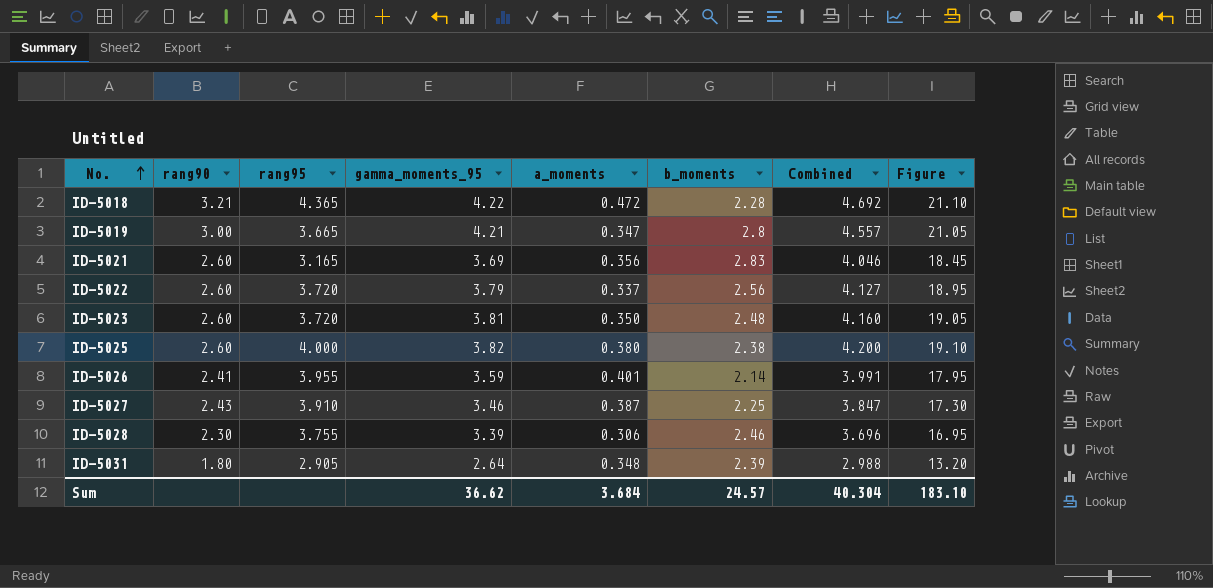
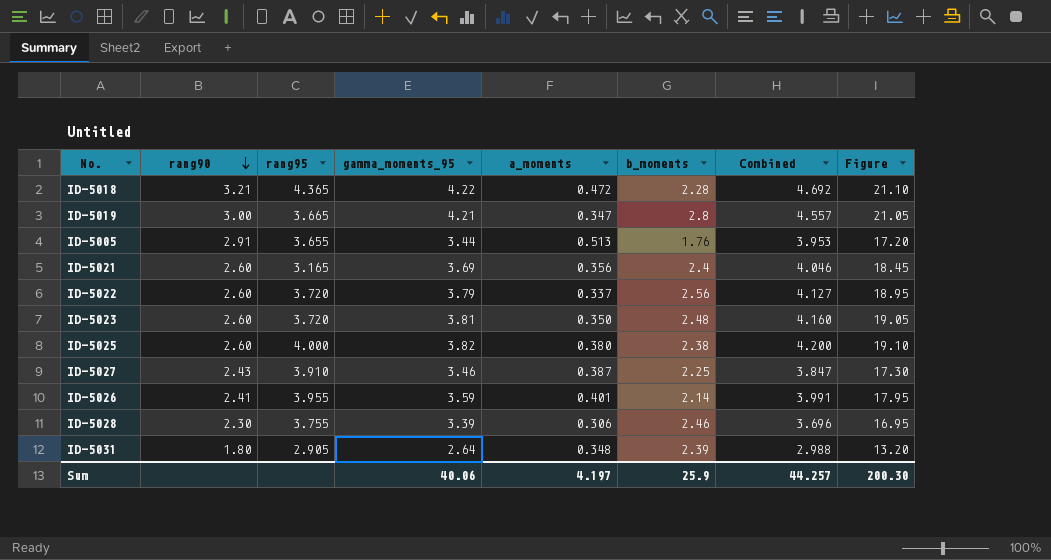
row order: No. ascending -> rang90 descending
row ID-5005: none -> 2.91 | 3.655 | 3.44 | 0.513 | 1.76 | 3.953 | 17.20
ID-5021 | b_moments: 2.83 -> 2.4
Sum | gamma_moments_95: 36.62 -> 40.06
Sum | a_moments: 3.684 -> 4.197
Sum | b_moments: 24.57 -> 25.9
Sum | Combined: 40.304 -> 44.257
Sum | Figure: 183.10 -> 200.30

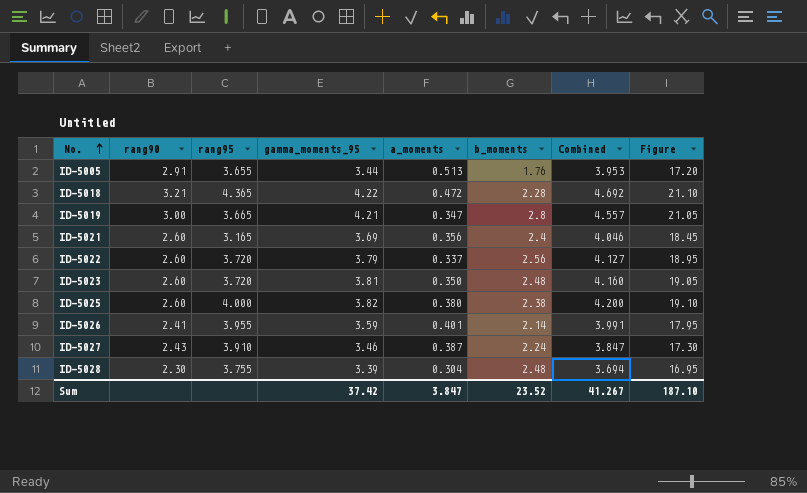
row order: rang90 descending -> No. ascending
row ID-5031: 1.80 | 2.905 | 2.64 | 0.348 | 2.39 | 2.988 | 13.20 -> none
ID-5027 | b_moments: 2.25 -> 2.24
ID-5028 | a_moments: 0.306 -> 0.304
ID-5028 | b_moments: 2.46 -> 2.48
ID-5028 | Combined: 3.696 -> 3.694
Sum | gamma_moments_95: 40.06 -> 37.42
Sum | a_moments: 4.197 -> 3.847
Sum | b_moments: 25.9 -> 23.52
Sum | Combined: 44.257 -> 41.267
Sum | Figure: 200.30 -> 187.10

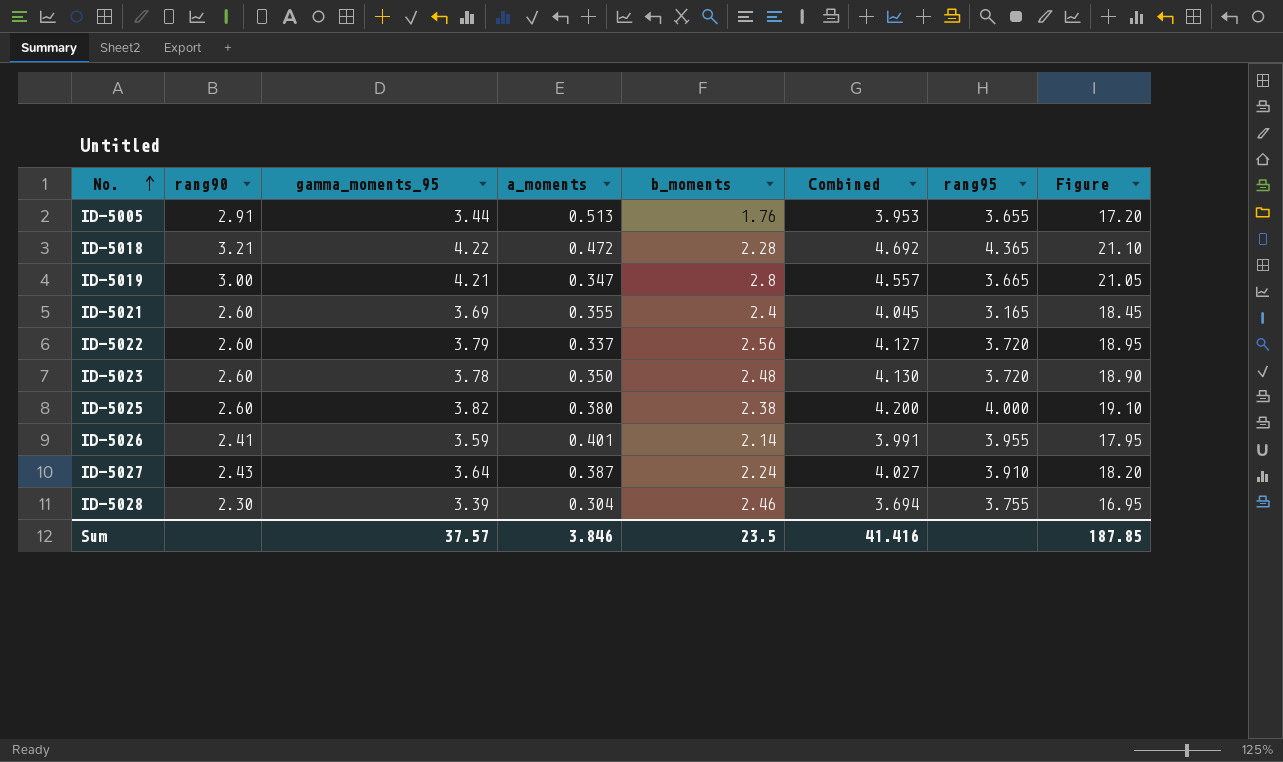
column rang95 | position: 3 -> 7
ID-5021 | a_moments: 0.356 -> 0.355
ID-5021 | Combined: 4.046 -> 4.045
ID-5023 | gamma_moments_95: 3.81 -> 3.78
ID-5023 | Combined: 4.160 -> 4.130
ID-5023 | Figure: 19.05 -> 18.90
ID-5027 | gamma_moments_95: 3.46 -> 3.64
ID-5027 | Combined: 3.847 -> 4.027
ID-5027 | Figure: 17.30 -> 18.20
ID-5028 | b_moments: 2.48 -> 2.46
Sum | gamma_moments_95: 37.42 -> 37.57
Sum | a_moments: 3.847 -> 3.846
Sum | b_moments: 23.52 -> 23.5
Sum | Combined: 41.267 -> 41.416
Sum | Figure: 187.10 -> 187.85

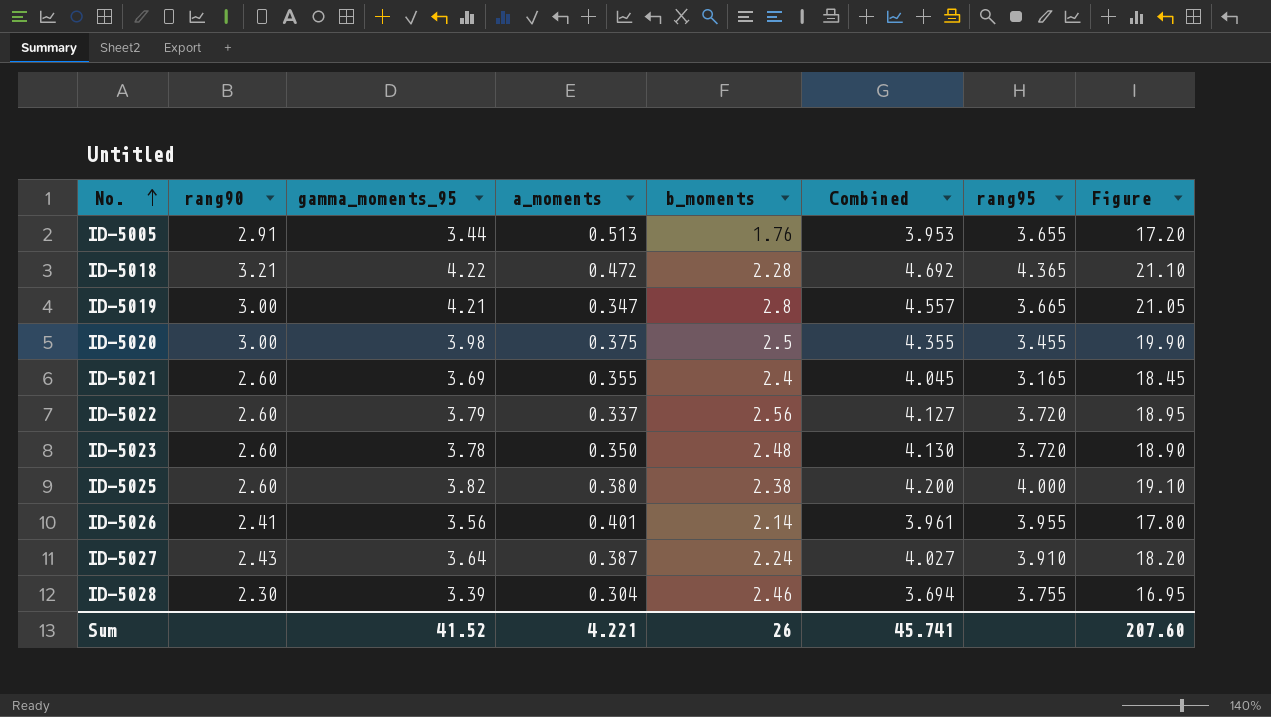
row ID-5020: none -> 3.00 | 3.98 | 0.375 | 2.5 | 4.355 | 3.455 | 19.90
ID-5026 | gamma_moments_95: 3.59 -> 3.56
ID-5026 | Combined: 3.991 -> 3.961
ID-5026 | Figure: 17.95 -> 17.80
Sum | gamma_moments_95: 37.57 -> 41.52
Sum | a_moments: 3.846 -> 4.221
Sum | b_moments: 23.5 -> 26
Sum | Combined: 41.416 -> 45.741
Sum | Figure: 187.85 -> 207.60

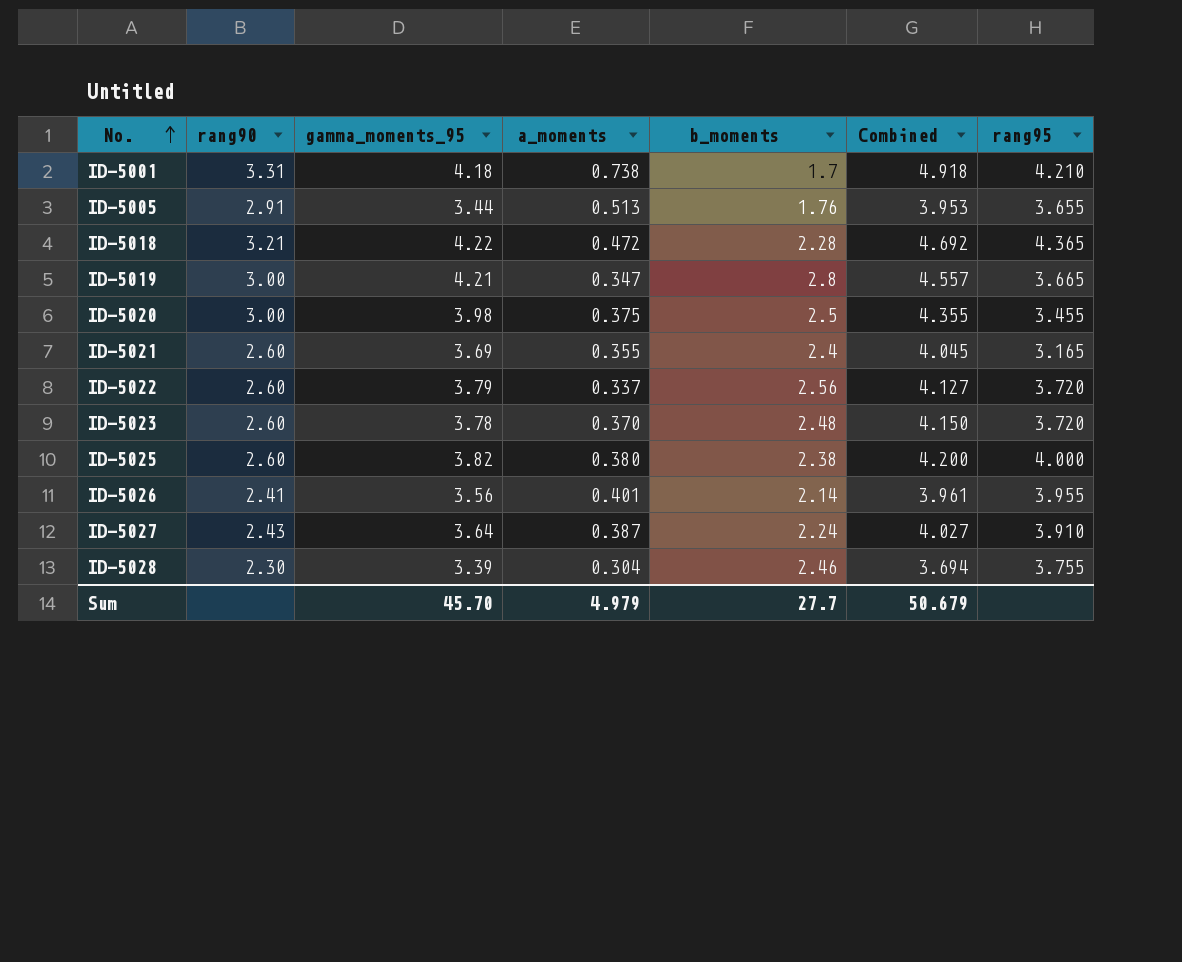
column Figure | formula: [gamma_moments_95] * 5 -> none
row ID-5001: none -> 3.31 | 4.18 | 0.738 | 1.7 | 4.918 | 4.210
ID-5023 | a_moments: 0.350 -> 0.370
ID-5023 | Combined: 4.130 -> 4.150
Sum | gamma_moments_95: 41.52 -> 45.70
Sum | a_moments: 4.221 -> 4.979
Sum | b_moments: 26 -> 27.7
Sum | Combined: 45.741 -> 50.679

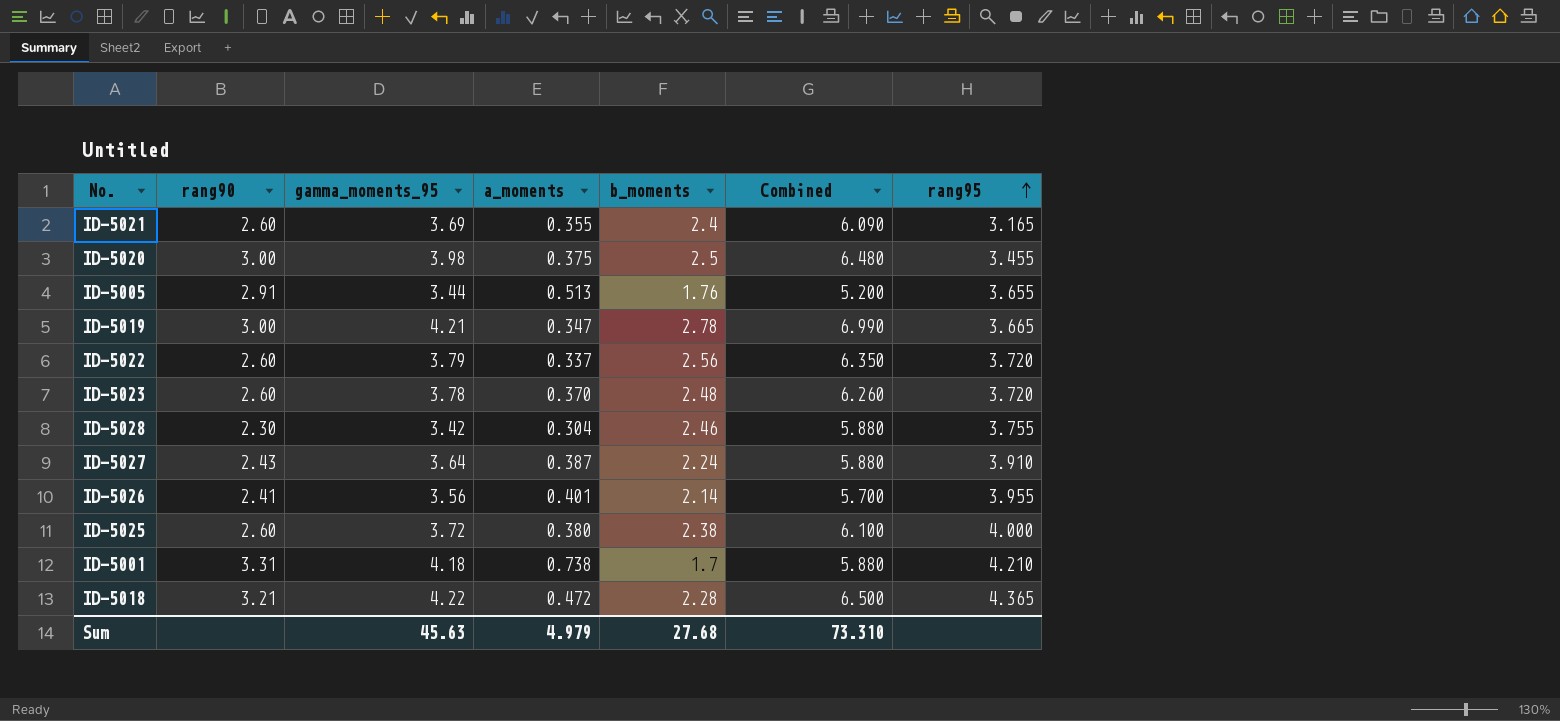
row order: No. ascending -> rang95 ascending
column Combined | formula: [gamma_moments_95] + [a_moments] -> [gamma_moments_95] + [b_moments]
ID-5019 | b_moments: 2.8 -> 2.78
ID-5028 | gamma_moments_95: 3.39 -> 3.42
ID-5025 | gamma_moments_95: 3.82 -> 3.72
Sum | gamma_moments_95: 45.70 -> 45.63
Sum | b_moments: 27.7 -> 27.68
Sum | Combined: 50.679 -> 73.310

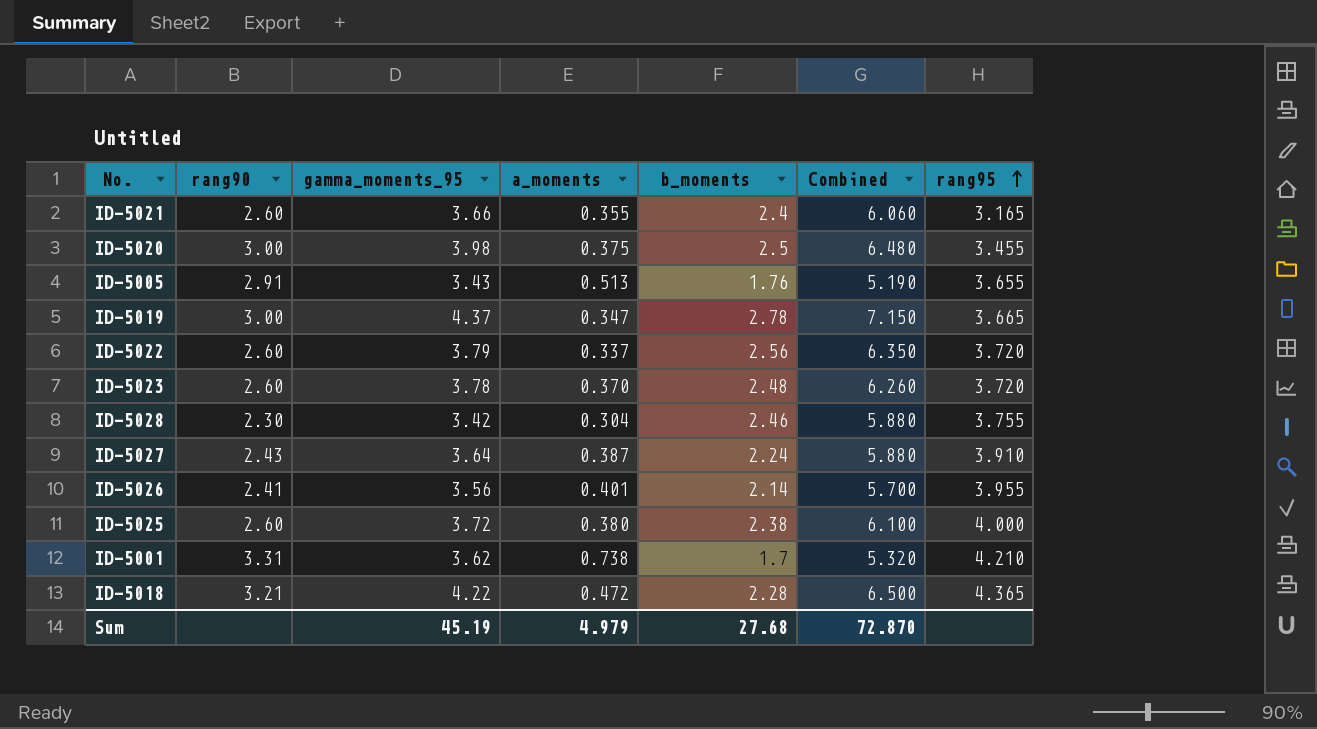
ID-5021 | gamma_moments_95: 3.69 -> 3.66
ID-5021 | Combined: 6.090 -> 6.060
ID-5005 | gamma_moments_95: 3.44 -> 3.43
ID-5005 | Combined: 5.200 -> 5.190
ID-5019 | gamma_moments_95: 4.21 -> 4.37
ID-5019 | Combined: 6.990 -> 7.150
ID-5001 | gamma_moments_95: 4.18 -> 3.62
ID-5001 | Combined: 5.880 -> 5.320
Sum | gamma_moments_95: 45.63 -> 45.19
Sum | Combined: 73.310 -> 72.870

